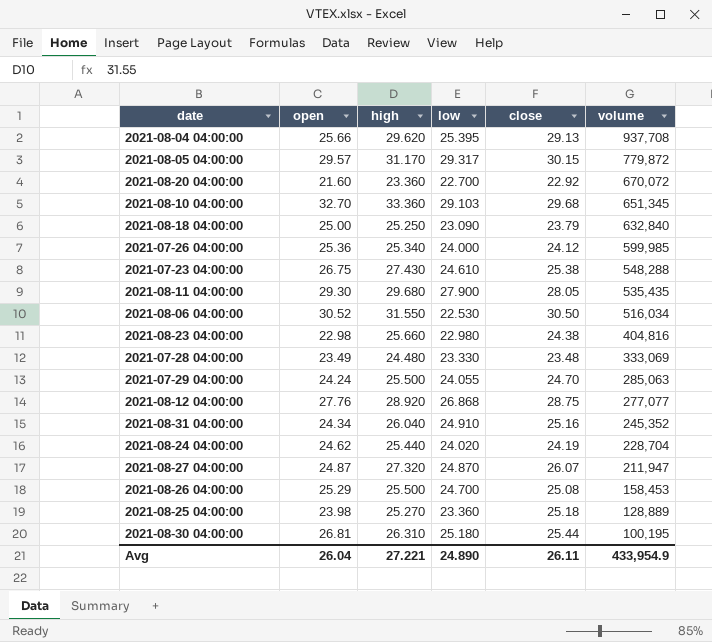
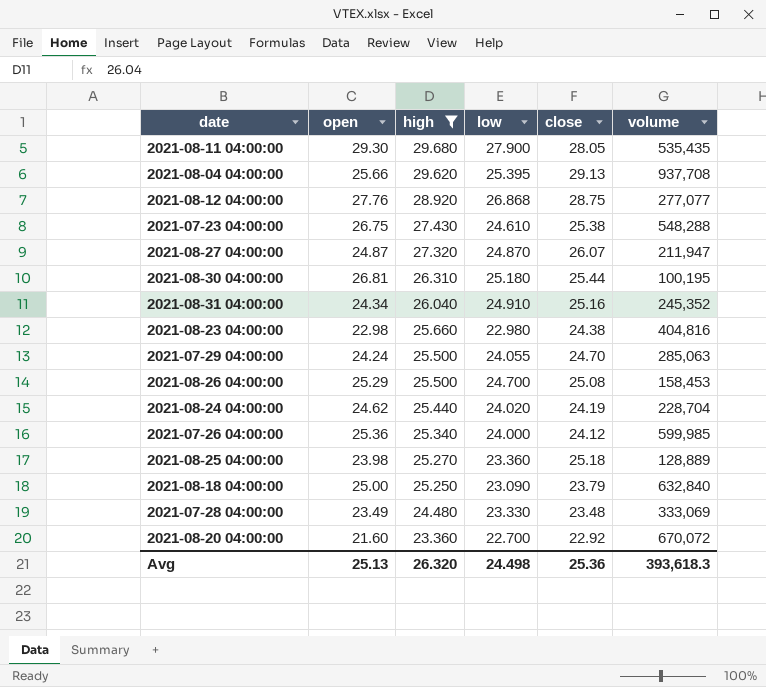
filter: none -> high <= 29.680
row order: volume descending -> high descending
Avg | open: 26.04 -> 25.13
Avg | high: 27.221 -> 26.320
Avg | low: 24.890 -> 24.498
Avg | close: 26.11 -> 25.36
Avg | volume: 433,954.9 -> 393,618.3

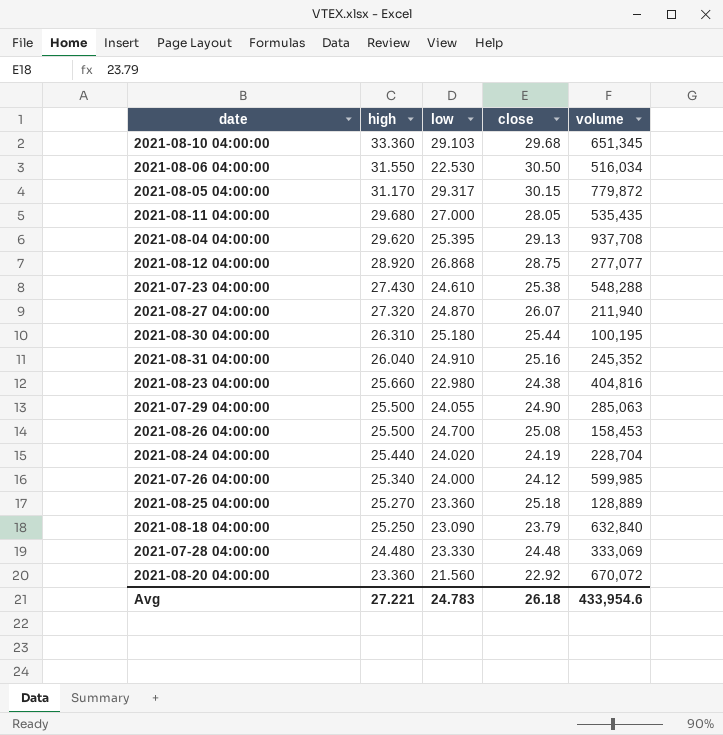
filter: high <= 29.680 -> none
column open | position: 2 -> none
2021-08-11 04:00:00 | low: 27.900 -> 27.000
2021-08-27 04:00:00 | volume: 211,947 -> 211,940
2021-07-29 04:00:00 | close: 24.70 -> 24.90
2021-07-28 04:00:00 | close: 23.48 -> 24.48
2021-08-20 04:00:00 | low: 22.700 -> 21.560
Avg | high: 26.320 -> 27.221
Avg | low: 24.498 -> 24.783
Avg | close: 25.36 -> 26.18
Avg | volume: 393,618.3 -> 433,954.6

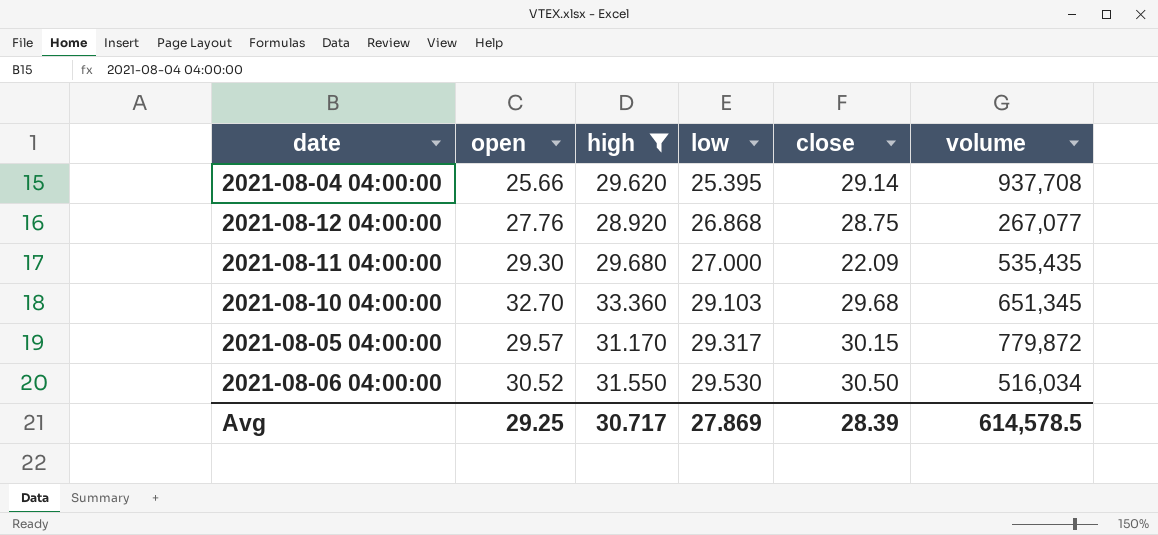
filter: none -> high >= 28.920
row order: high descending -> low ascending
column open | position: none -> 2
2021-08-04 04:00:00 | close: 29.13 -> 29.14
2021-08-12 04:00:00 | volume: 277,077 -> 267,077
2021-08-11 04:00:00 | close: 28.05 -> 22.09
2021-08-06 04:00:00 | low: 22.530 -> 29.530
Avg | high: 27.221 -> 30.717
Avg | low: 24.783 -> 27.869
Avg | close: 26.18 -> 28.39
Avg | volume: 433,954.6 -> 614,578.5

